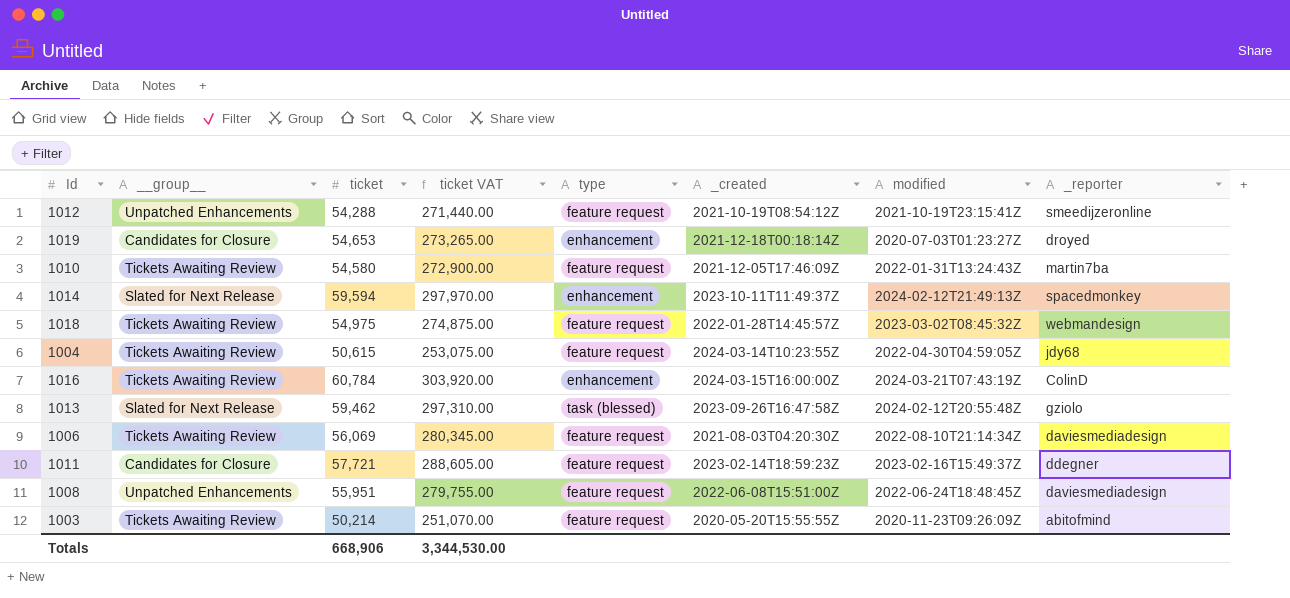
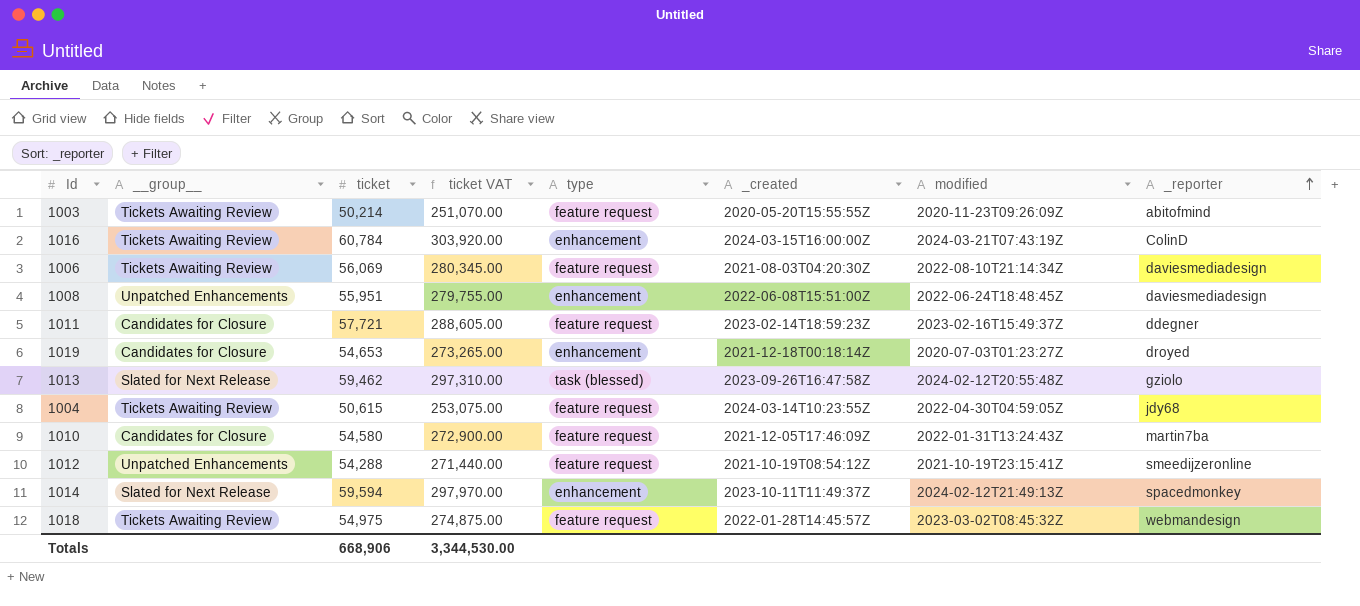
row order: none -> _reporter ascending
1008 | type: feature request -> enhancement
1010 | __group__: Tickets Awaiting Review -> Candidates for Closure

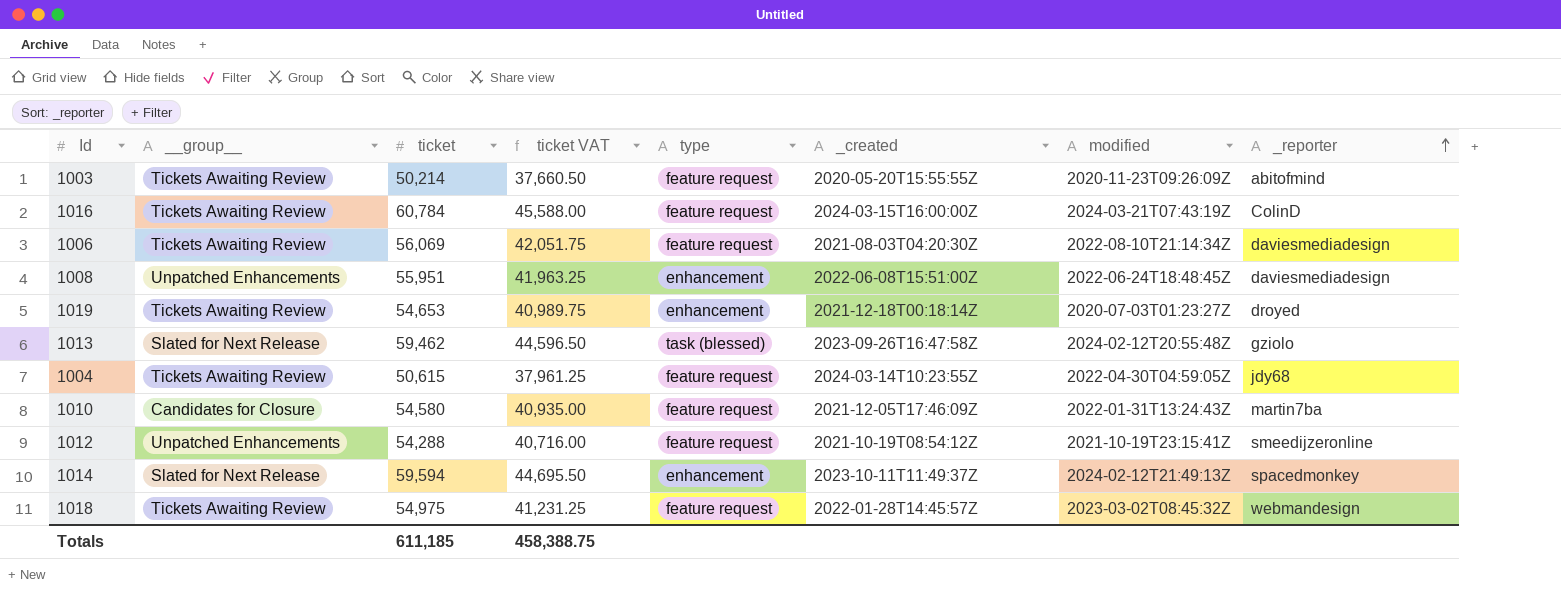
column ticket VAT | formula: [ticket] * 5 -> [ticket] * 0.75
row 1011: Candidates for Closure | 57,721 | 288,605.00 | feature request | 2023-02-14T18:59:23Z | 2023-02-16T15:49:37Z | ddegner -> none
1016 | type: enhancement -> feature request
1019 | __group__: Candidates for Closure -> Tickets Awaiting Review
Totals | ticket: 668,906 -> 611,185
Totals | ticket VAT: 3,344,530.00 -> 458,388.75

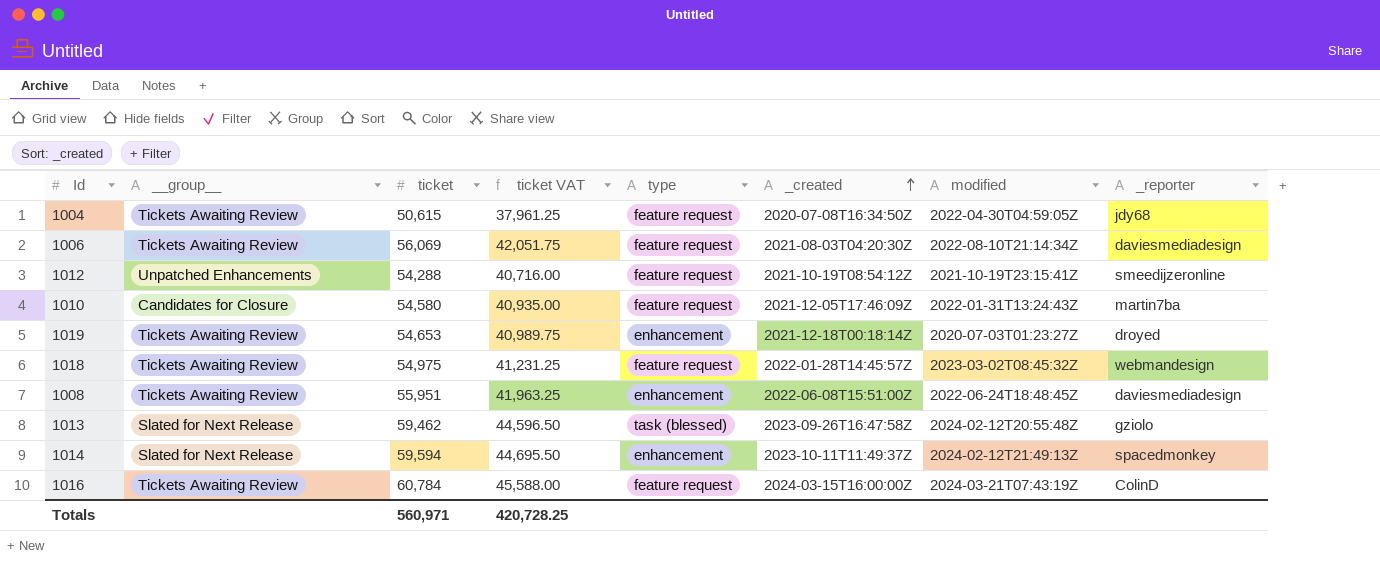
row order: _reporter ascending -> _created ascending
row 1003: Tickets Awaiting Review | 50,214 | 37,660.50 | feature request | 2020-05-20T15:55:55Z | 2020-11-23T09:26:09Z | abitofmind -> none
1004 | _created: 2024-03-14T10:23:55Z -> 2020-07-08T16:34:50Z
1008 | __group__: Unpatched Enhancements -> Tickets Awaiting Review
Totals | ticket: 611,185 -> 560,971
Totals | ticket VAT: 458,388.75 -> 420,728.25

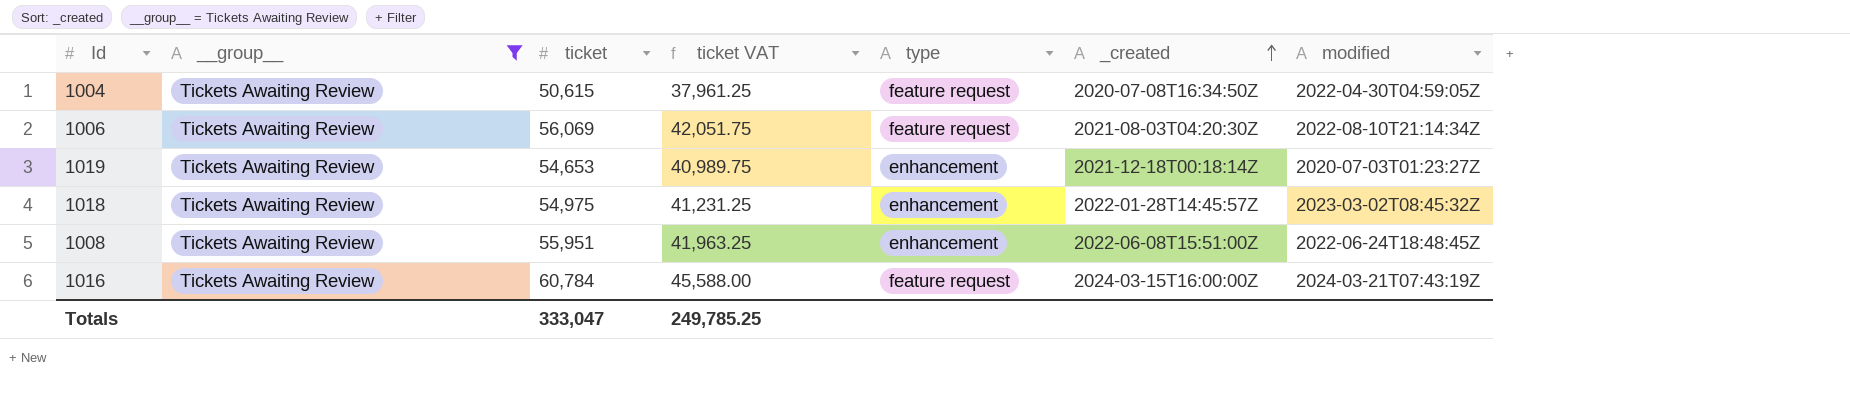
filter: none -> __group__ = Tickets Awaiting Review
column _reporter | position: 8 -> none
1018 | type: feature request -> enhancement
Totals | ticket: 560,971 -> 333,047
Totals | ticket VAT: 420,728.25 -> 249,785.25

